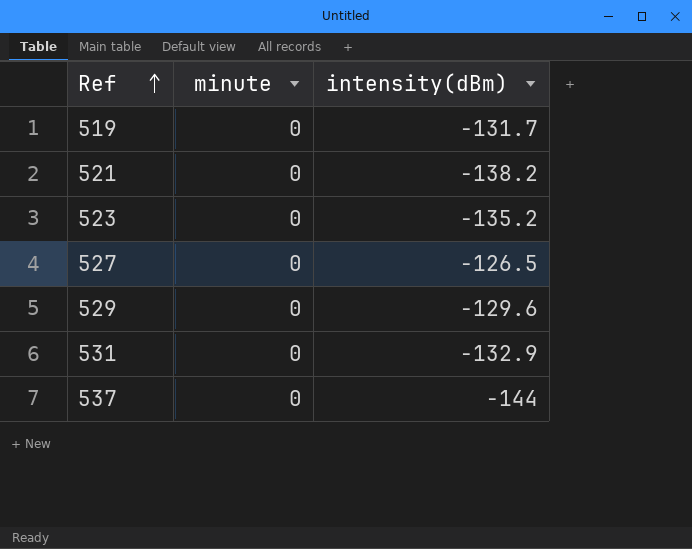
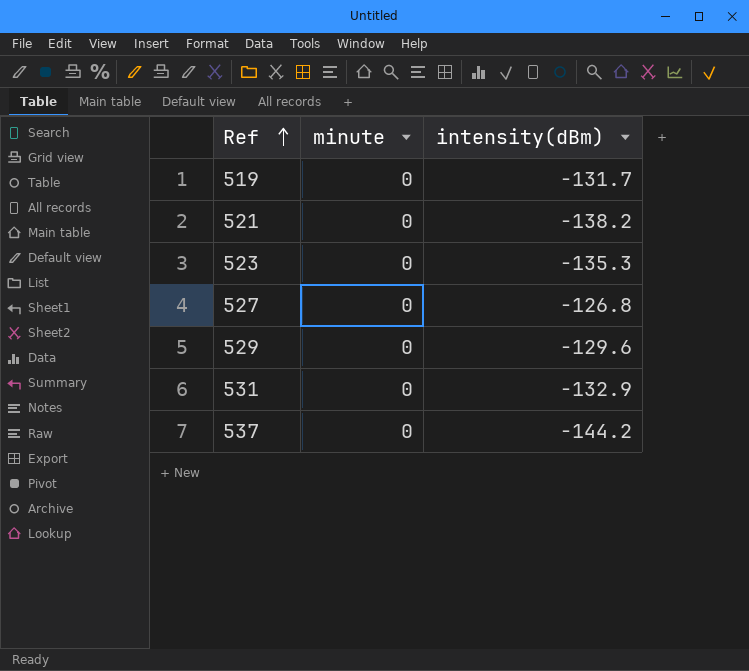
523 | intensity(dBm): -135.2 -> -135.3
527 | intensity(dBm): -126.5 -> -126.8
537 | intensity(dBm): -144 -> -144.2

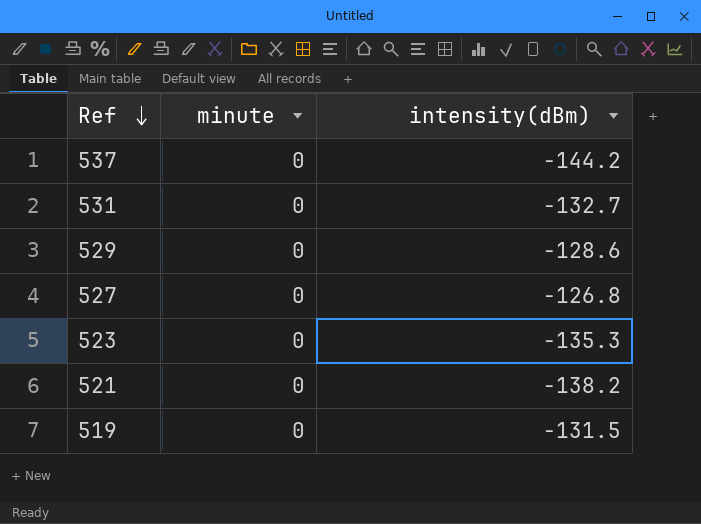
row order: Ref ascending -> Ref descending
531 | intensity(dBm): -132.9 -> -132.7
529 | intensity(dBm): -129.6 -> -128.6
519 | intensity(dBm): -131.7 -> -131.5

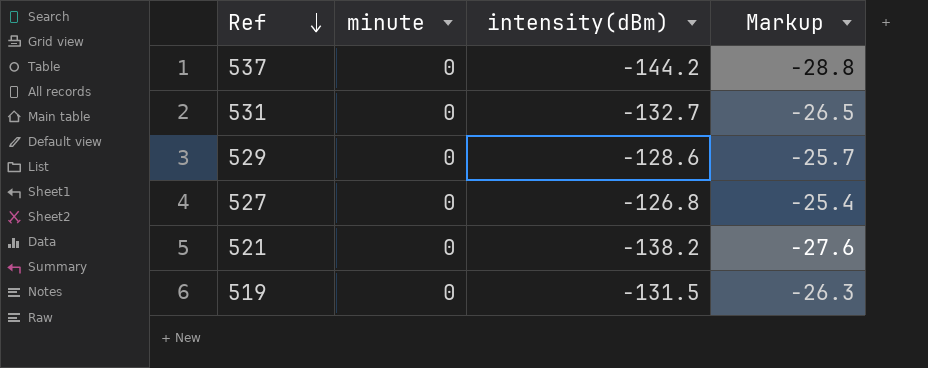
column Markup | formula: none -> [intensity(dBm)] * 0.2
row 523: 0 | -135.3 -> none

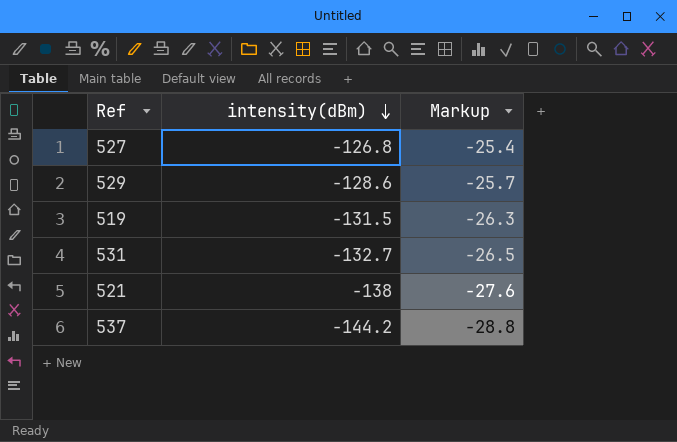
row order: Ref descending -> intensity(dBm) descending
column minute | position: 2 -> none
521 | intensity(dBm): -138.2 -> -138

